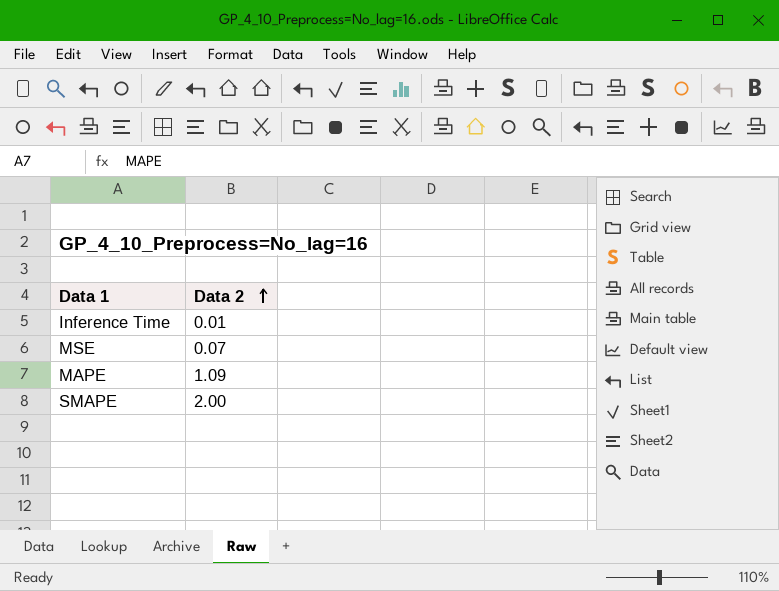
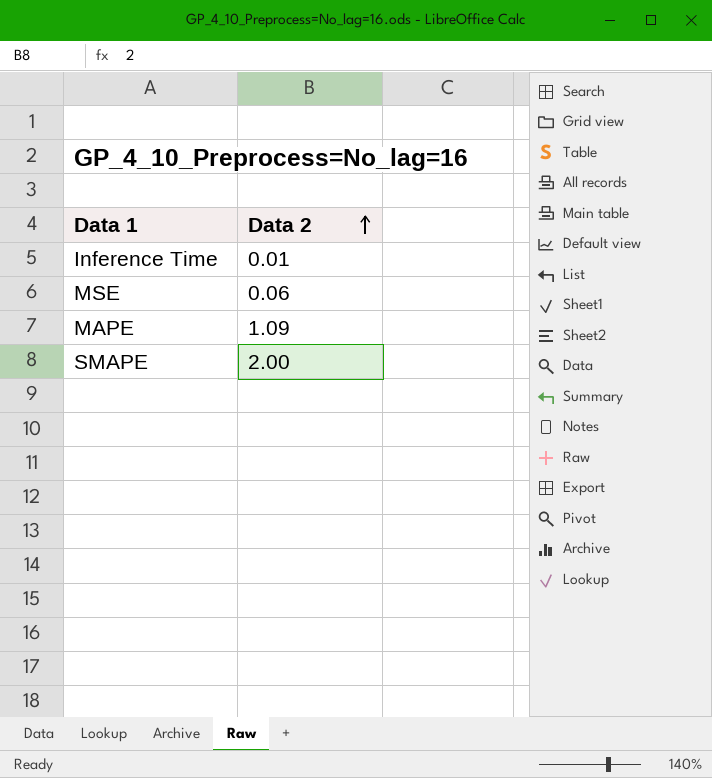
MSE | Data 2: 0.07 -> 0.06

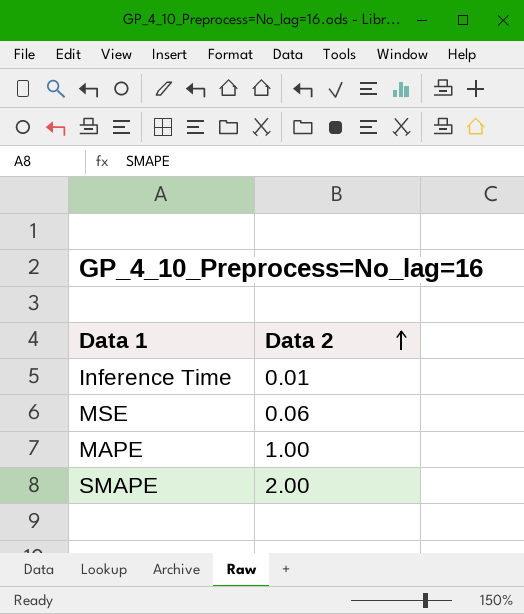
MAPE | Data 2: 1.09 -> 1.00

